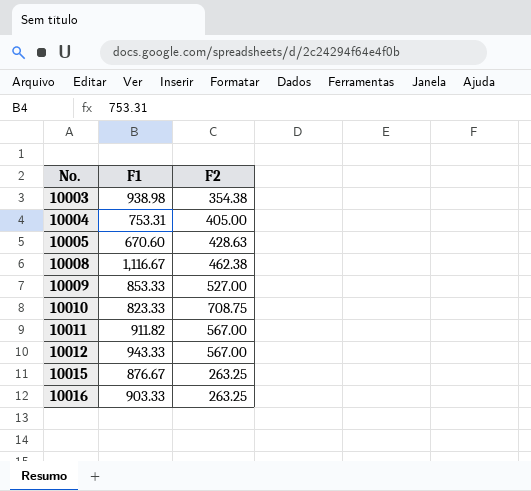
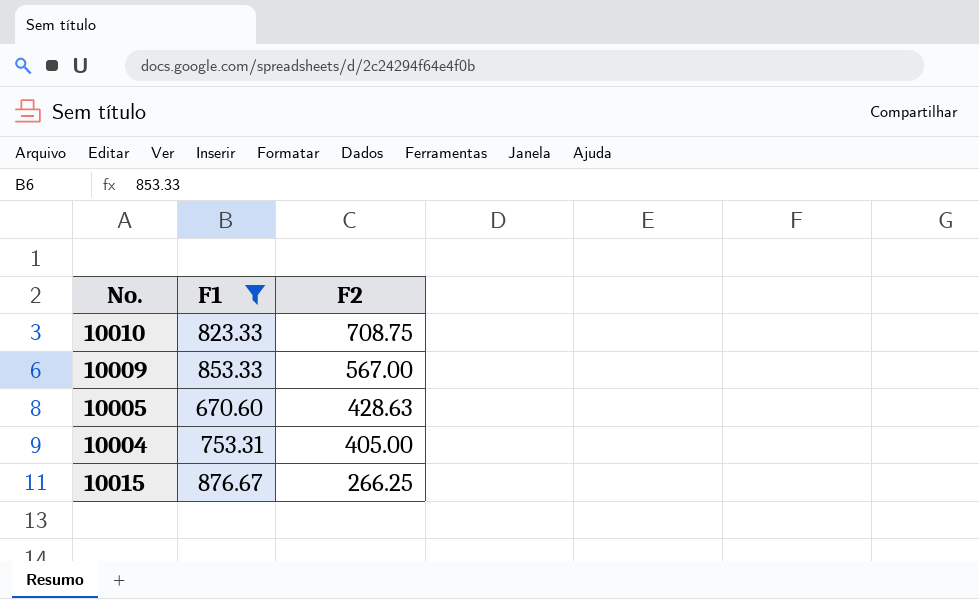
filter: none -> F1 <= 876.67
row order: No. ascending -> F2 descending
10009 | F2: 527.00 -> 567.00
10015 | F2: 263.25 -> 266.25

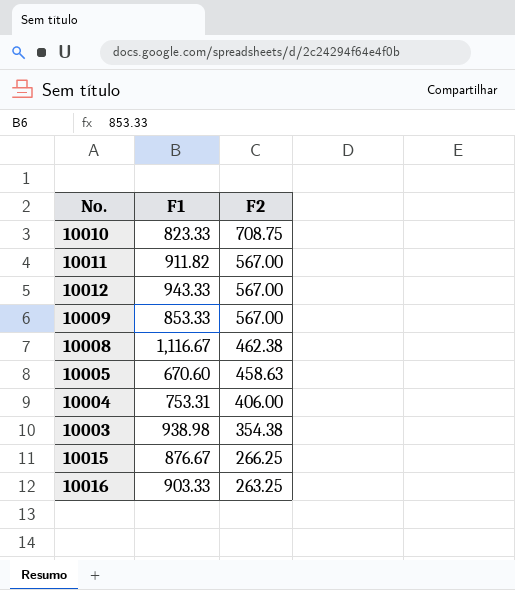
filter: F1 <= 876.67 -> none
10005 | F2: 428.63 -> 458.63
10004 | F2: 405.00 -> 406.00

